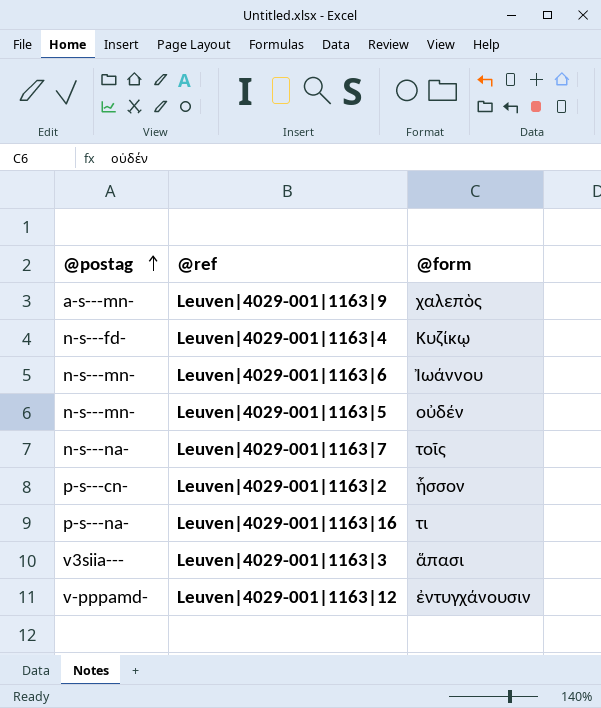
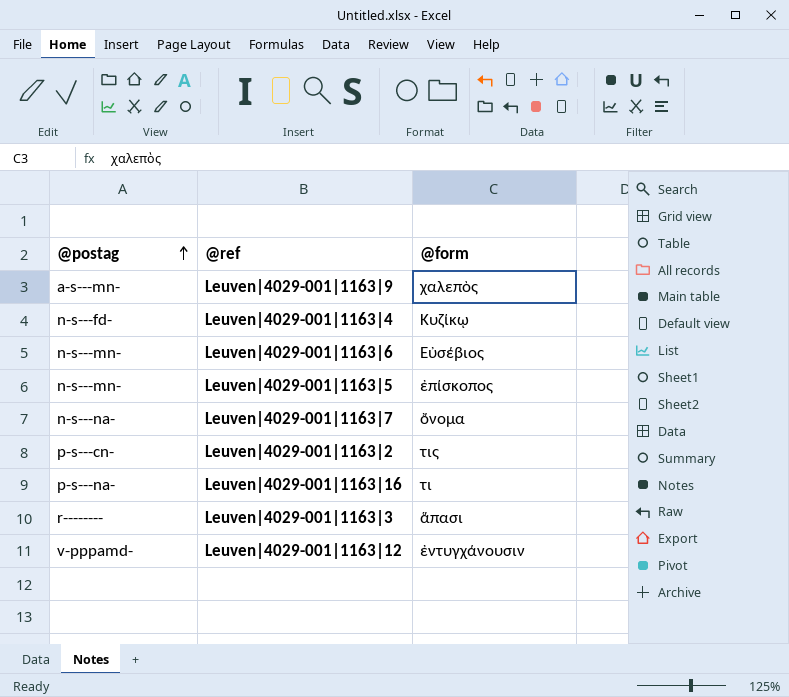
Leuven|4029-001|1163|6 | @form: Ἰωάννου -> Εὐσέβιος
Leuven|4029-001|1163|5 | @form: οὐδέν -> ἐπίσκοπος
Leuven|4029-001|1163|7 | @form: τοῖς -> ὄνομα
Leuven|4029-001|1163|2 | @form: ἧσσον -> τις
Leuven|4029-001|1163|3 | @postag: v3siia--- -> r--------

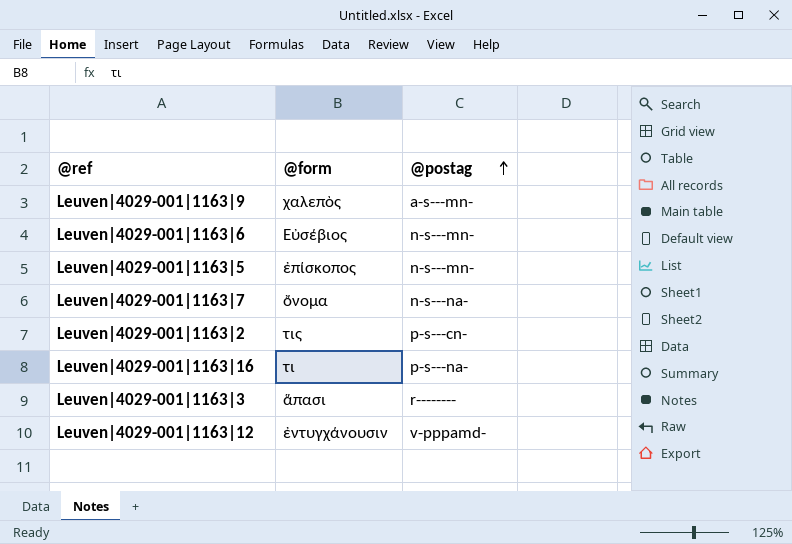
column @postag | position: 1 -> 3
row Leuven|4029-001|1163|4: n-s---fd- | Κυζίκῳ -> none

